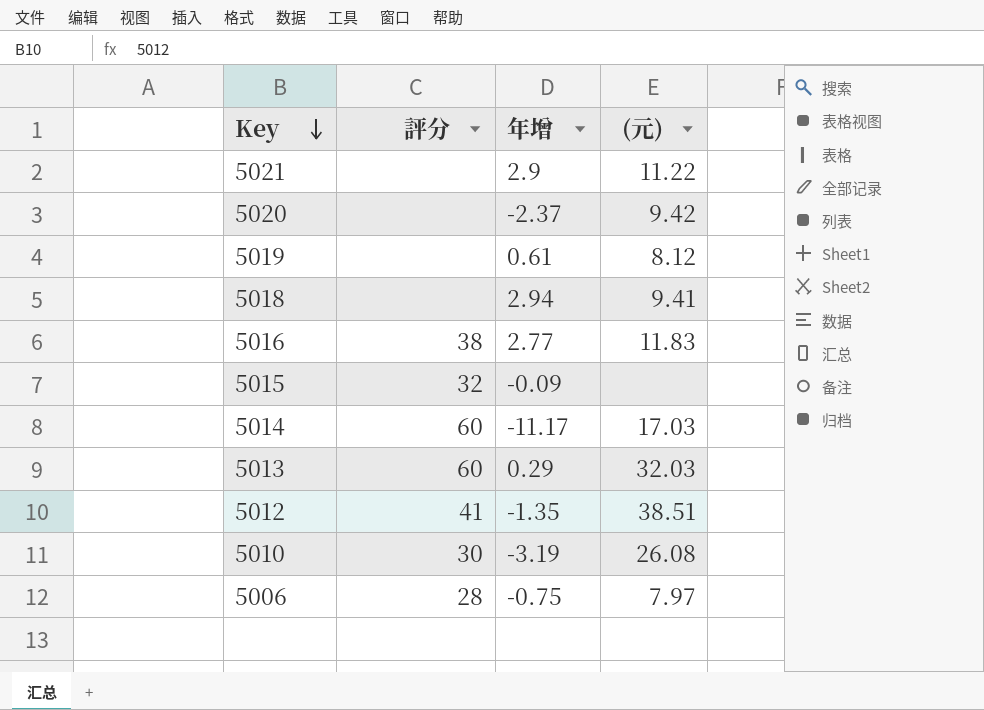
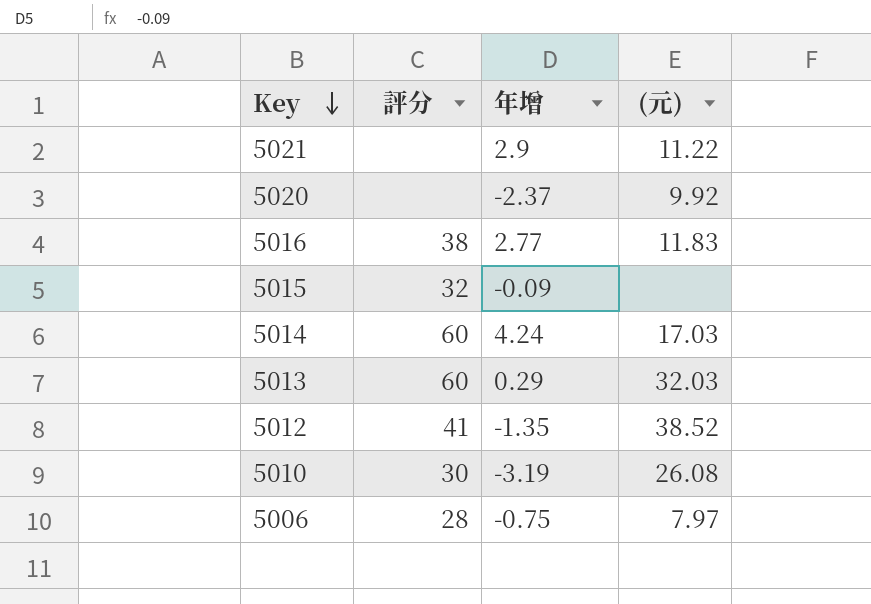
row 5019: none | 0.61 | 8.12 -> none
row 5018: none | 2.94 | 9.41 -> none
5020 | (元): 9.42 -> 9.92
5014 | 年增: -11.17 -> 4.24
5012 | (元): 38.51 -> 38.52

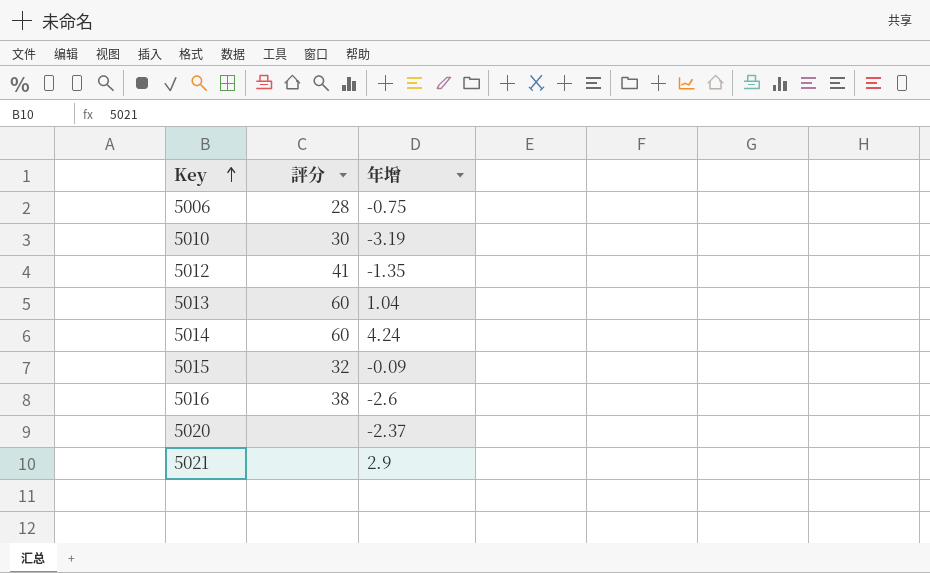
row order: Key descending -> Key ascending
column (元) | position: 4 -> none
5013 | 年增: 0.29 -> 1.04
5016 | 年增: 2.77 -> -2.6

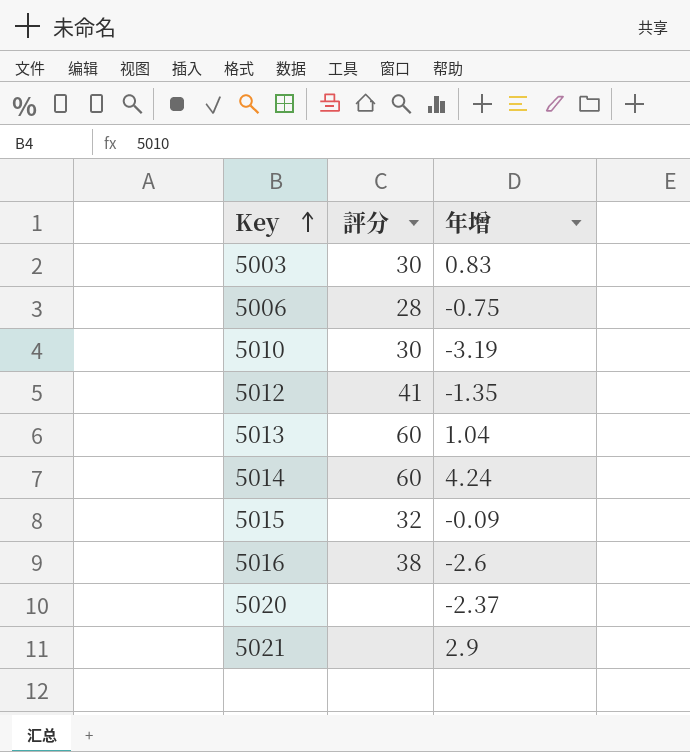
row 5003: none -> 30 | 0.83

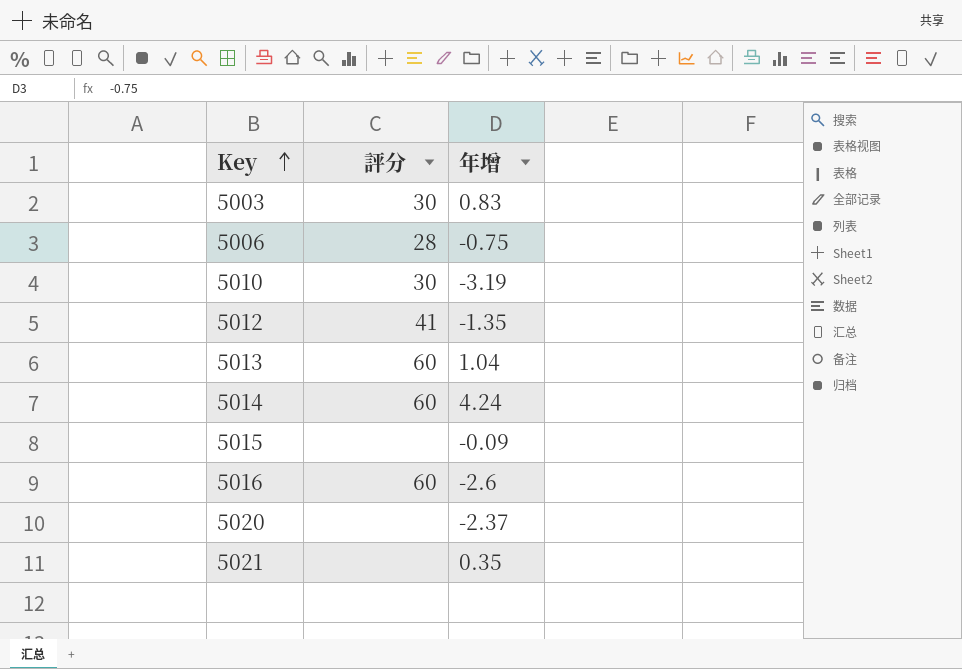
5015 | 評分: 32 -> none
5016 | 評分: 38 -> 60
5021 | 年增: 2.9 -> 0.35

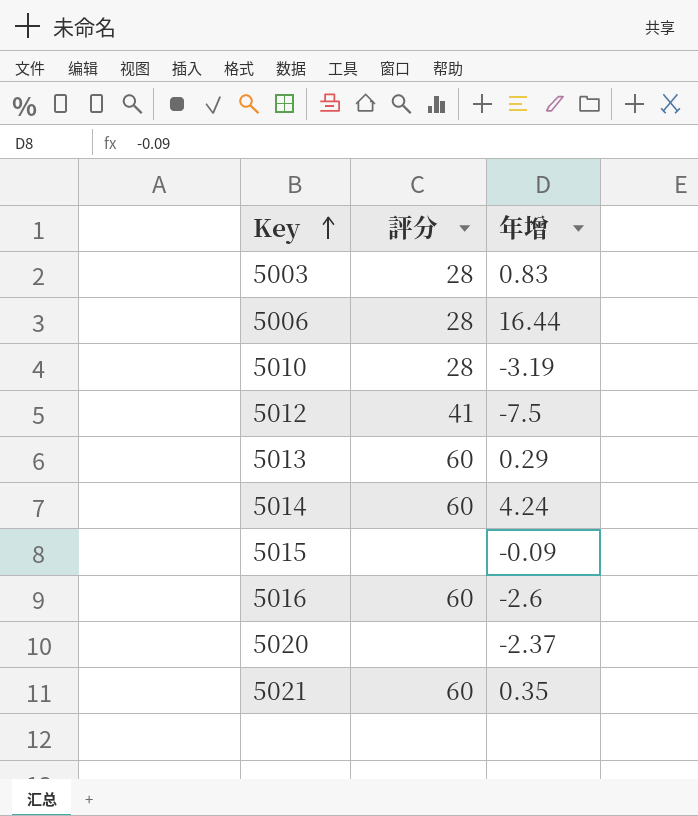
5003 | 評分: 30 -> 28
5006 | 年增: -0.75 -> 16.44
5010 | 評分: 30 -> 28
5012 | 年增: -1.35 -> -7.5
5013 | 年增: 1.04 -> 0.29
5021 | 評分: none -> 60

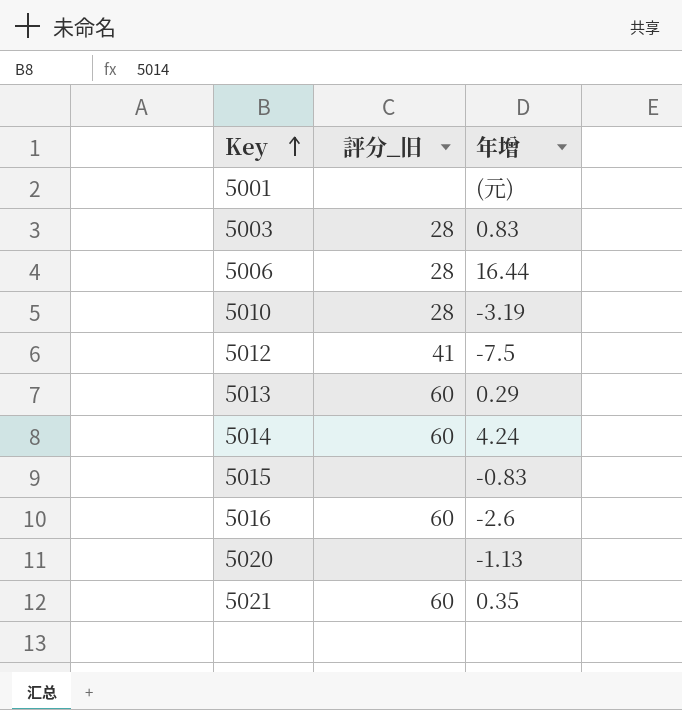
column name: 評分 -> 評分_旧
row 5001: none -> none | (元)
5015 | 年增: -0.09 -> -0.83
5020 | 年增: -2.37 -> -1.13

